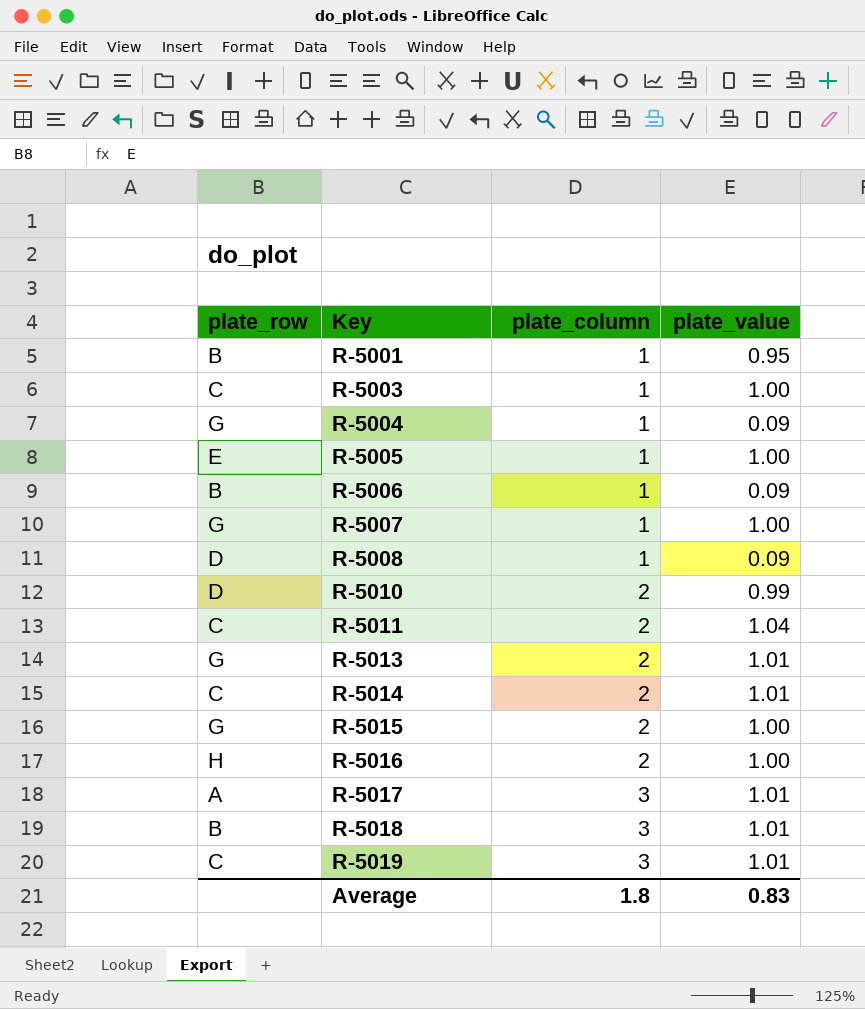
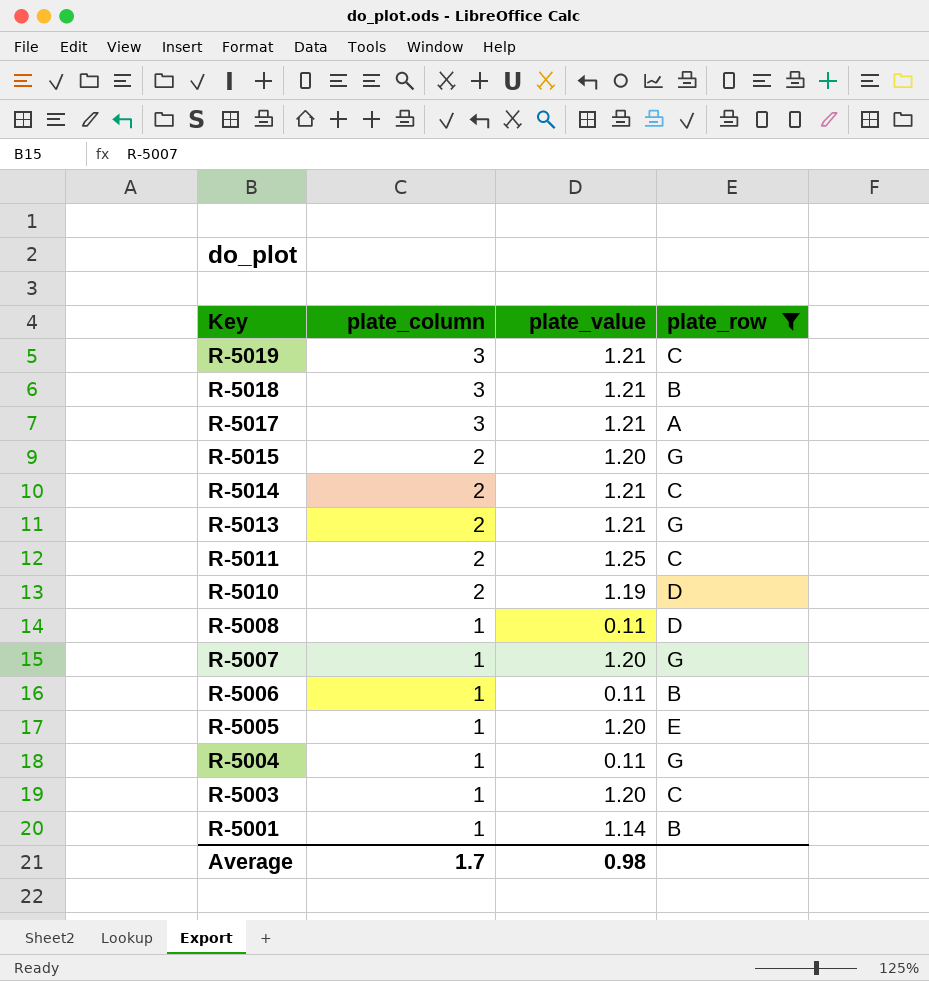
filter: none -> plate_row != H
row order: Key ascending -> Key descending
column plate_row | position: 1 -> 4
R-5019 | plate_value: 1.01 -> 1.21
R-5018 | plate_value: 1.01 -> 1.21
R-5017 | plate_value: 1.01 -> 1.21
R-5015 | plate_value: 1.00 -> 1.20
R-5014 | plate_value: 1.01 -> 1.21
R-5013 | plate_value: 1.01 -> 1.21
R-5011 | plate_value: 1.04 -> 1.25
R-5010 | plate_value: 0.99 -> 1.19
R-5008 | plate_value: 0.09 -> 0.11
R-5007 | plate_value: 1.00 -> 1.20
R-5006 | plate_value: 0.09 -> 0.11
R-5005 | plate_value: 1.00 -> 1.20
R-5004 | plate_value: 0.09 -> 0.11
R-5003 | plate_value: 1.00 -> 1.20
R-5001 | plate_value: 0.95 -> 1.14
Average | plate_column: 1.8 -> 1.7
Average | plate_value: 0.83 -> 0.98

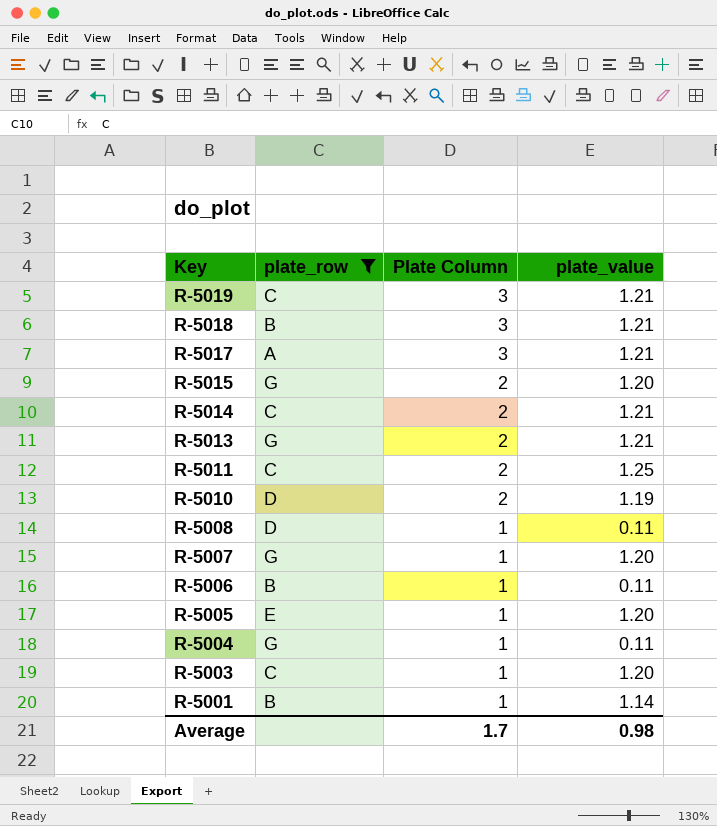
column plate_row | position: 4 -> 2
column name: plate_column -> Plate Column

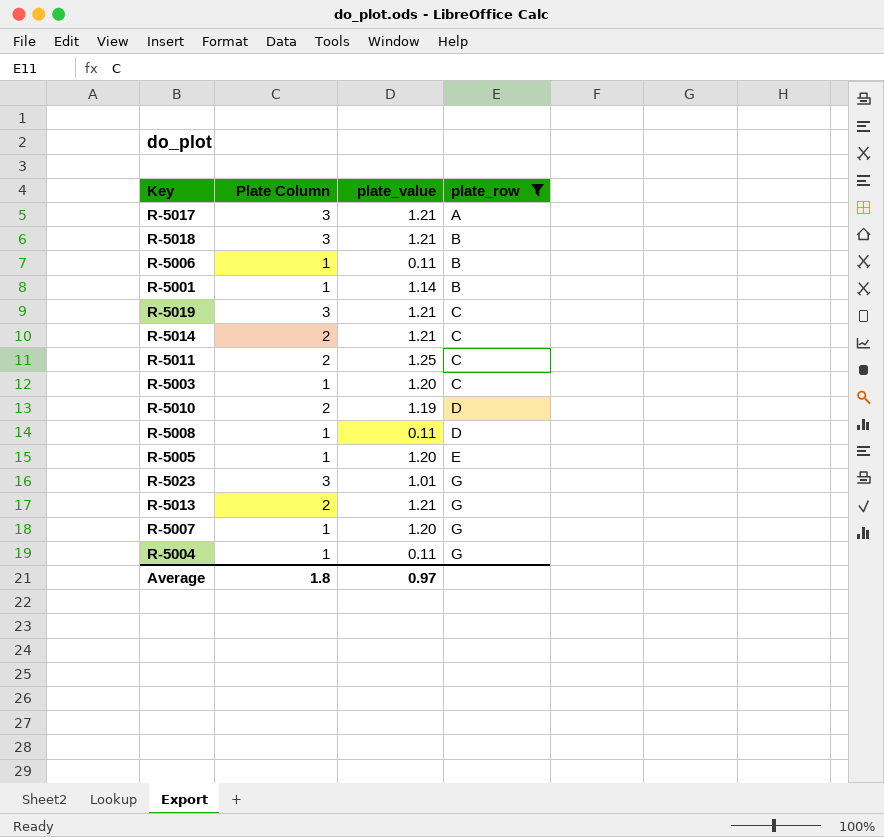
row order: Key descending -> plate_row ascending
column plate_row | position: 2 -> 4
row R-5015: G | 2 | 1.20 -> none
row R-5023: none -> 3 | 1.01 | G
Average | Plate Column: 1.7 -> 1.8
Average | plate_value: 0.98 -> 0.97

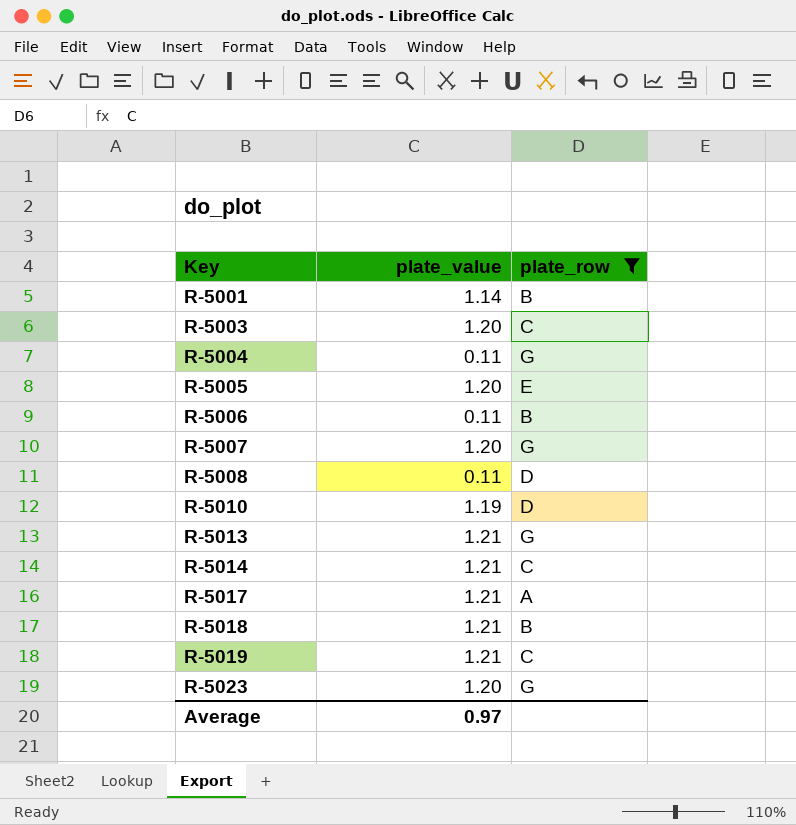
row order: plate_row ascending -> Key ascending
column Plate Column | position: 2 -> none
row R-5011: 2 | 1.25 | C -> none
R-5023 | plate_value: 1.01 -> 1.20

